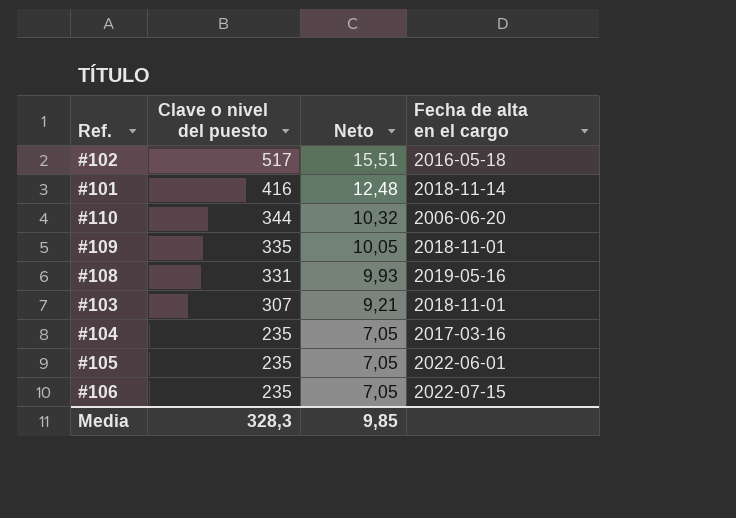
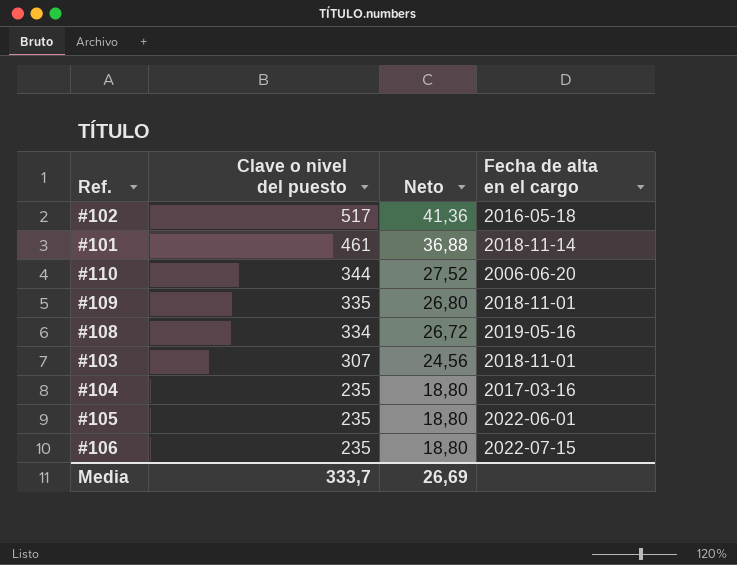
column Neto | formula: [Clave o nivel del puesto] * 0,03 -> [Clave o nivel del puesto] * 0,08
#101 | Clave o nivel del puesto: 416 -> 461
#108 | Clave o nivel del puesto: 331 -> 334
Media | Clave o nivel del puesto: 328,3 -> 333,7
Media | Neto: 9,85 -> 26,69

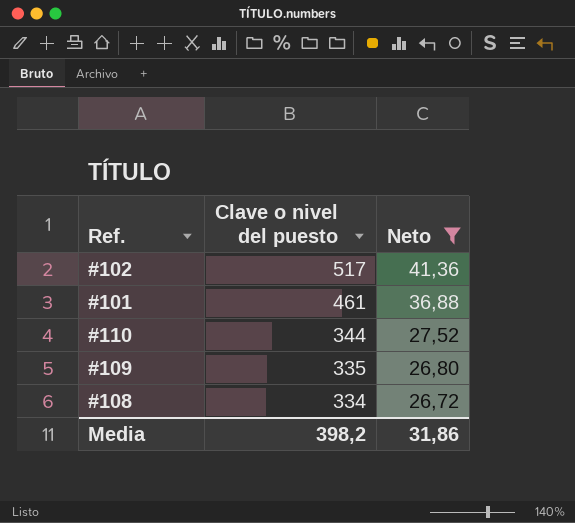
filter: none -> Neto >= 26,72
column Fecha de alta en el cargo | position: 4 -> none
Media | Clave o nivel del puesto: 333,7 -> 398,2
Media | Neto: 26,69 -> 31,86

